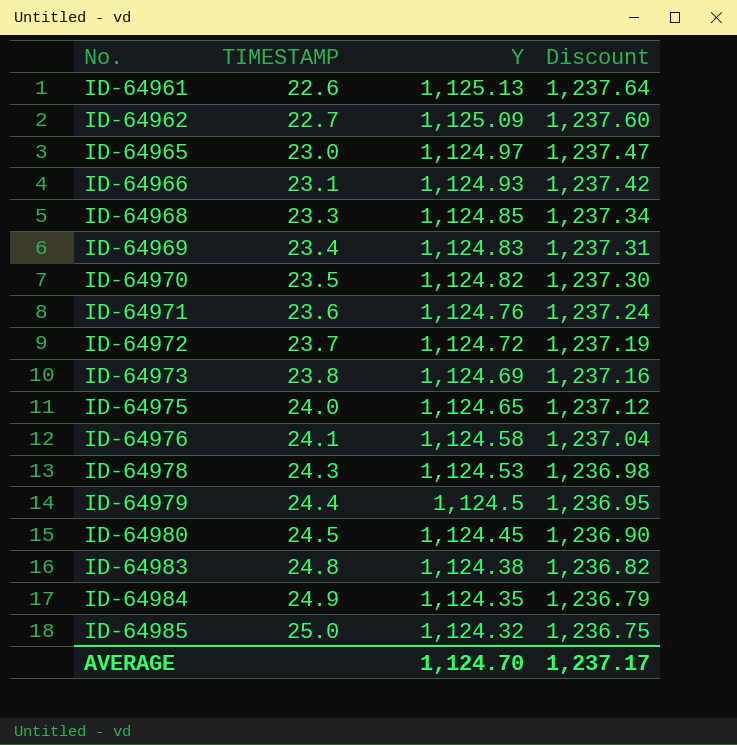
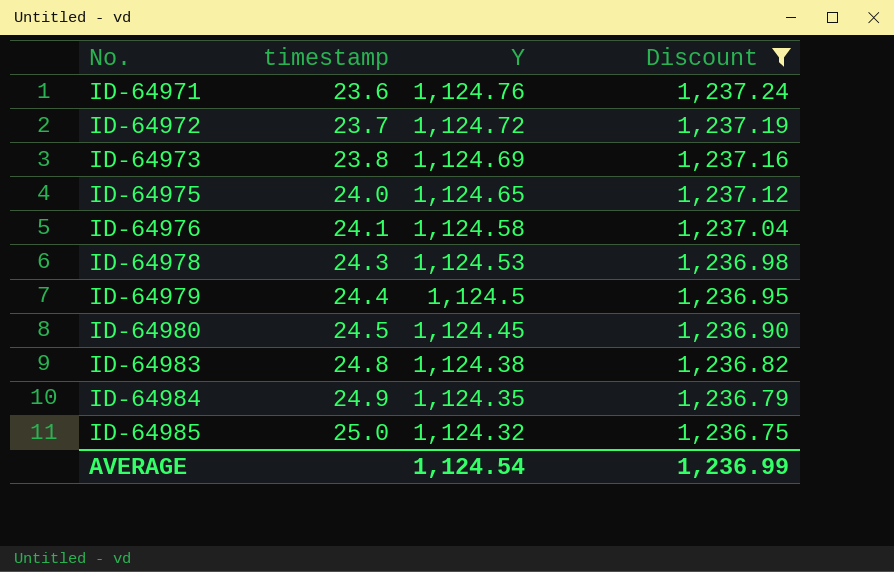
filter: none -> Discount <= 1,237.24
column name: TIMESTAMP -> timestamp
AVERAGE | Y: 1,124.70 -> 1,124.54
AVERAGE | Discount: 1,237.17 -> 1,236.99

